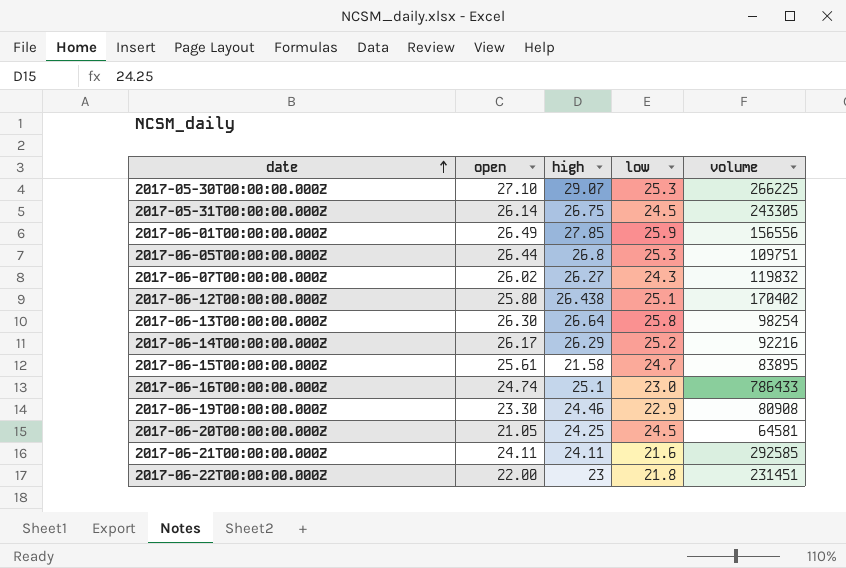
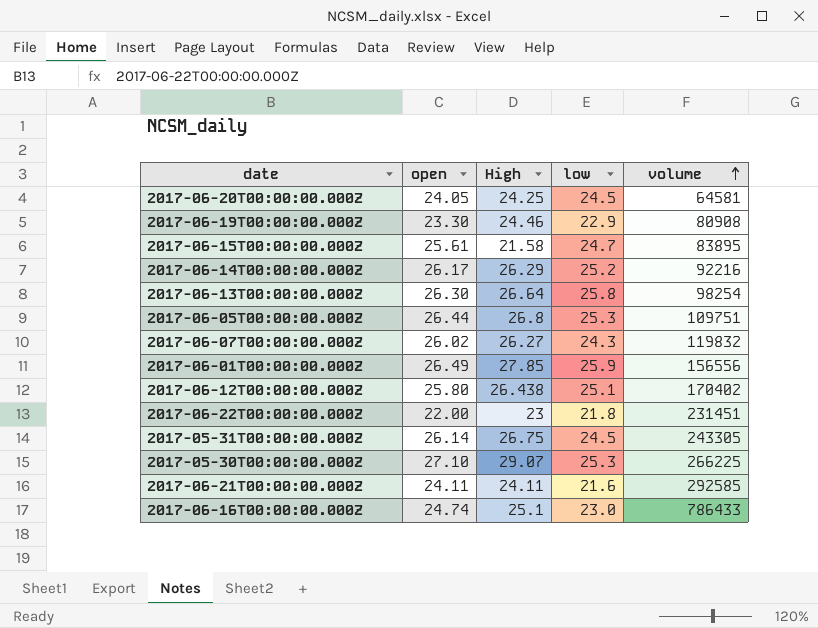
row order: date ascending -> volume ascending
column name: high -> High
2017-06-20T00:00:00.000Z | open: 21.05 -> 24.05

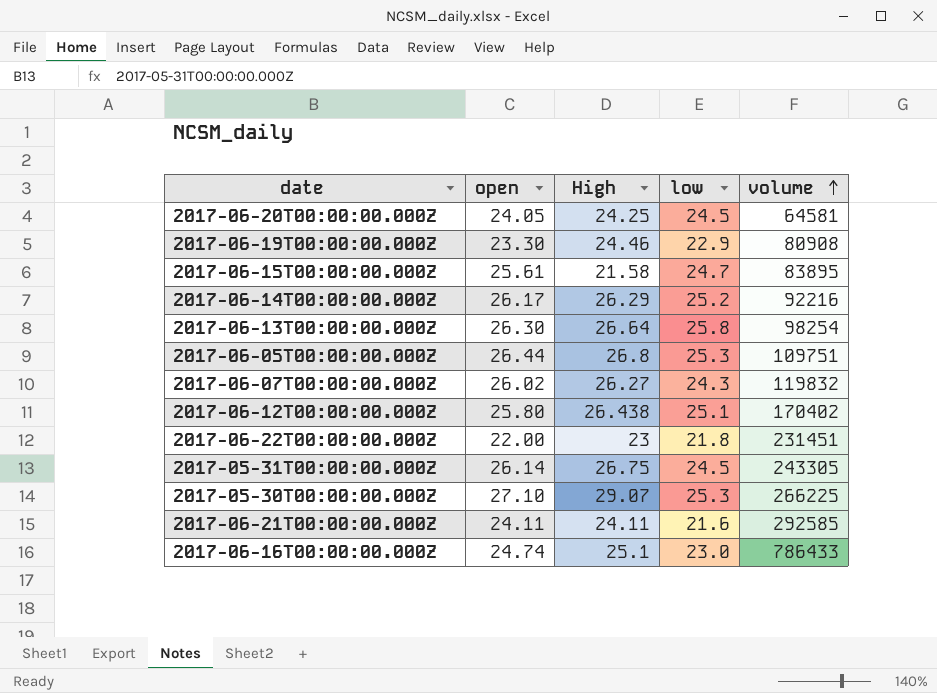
row 2017-06-01T00:00:00.000Z: 26.49 | 27.85 | 25.9 | 156556 -> none

